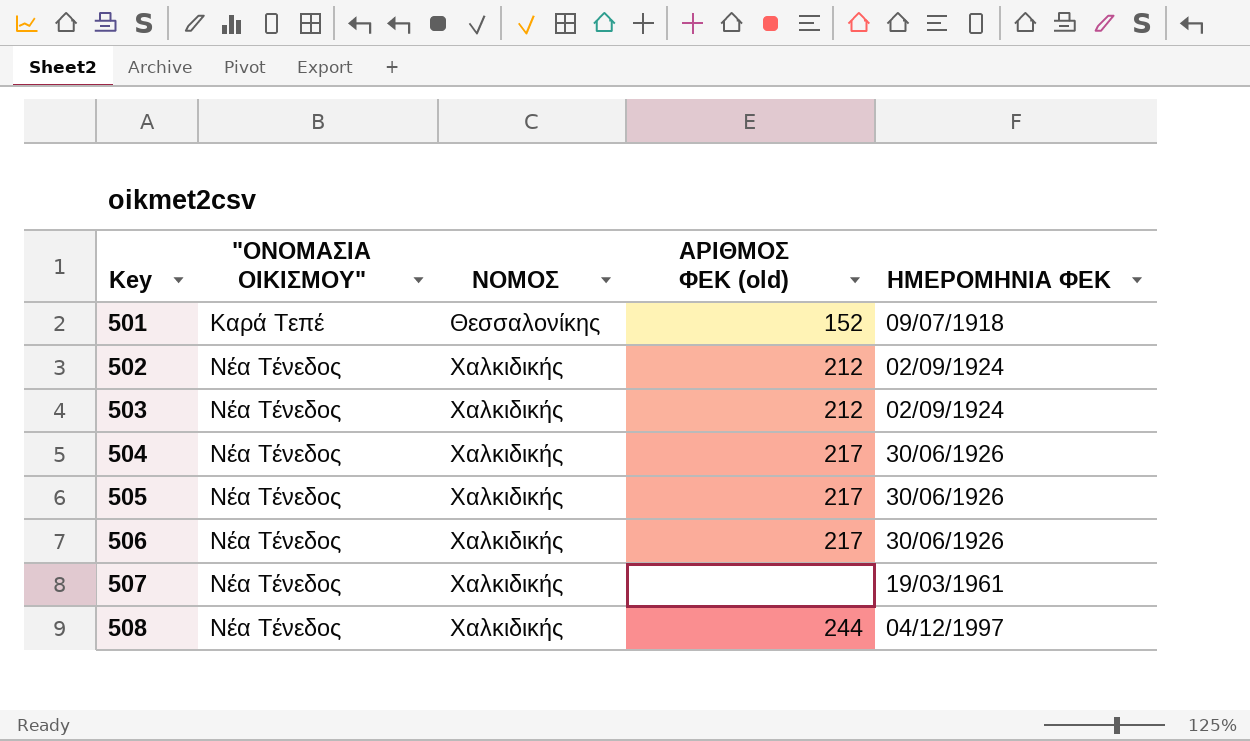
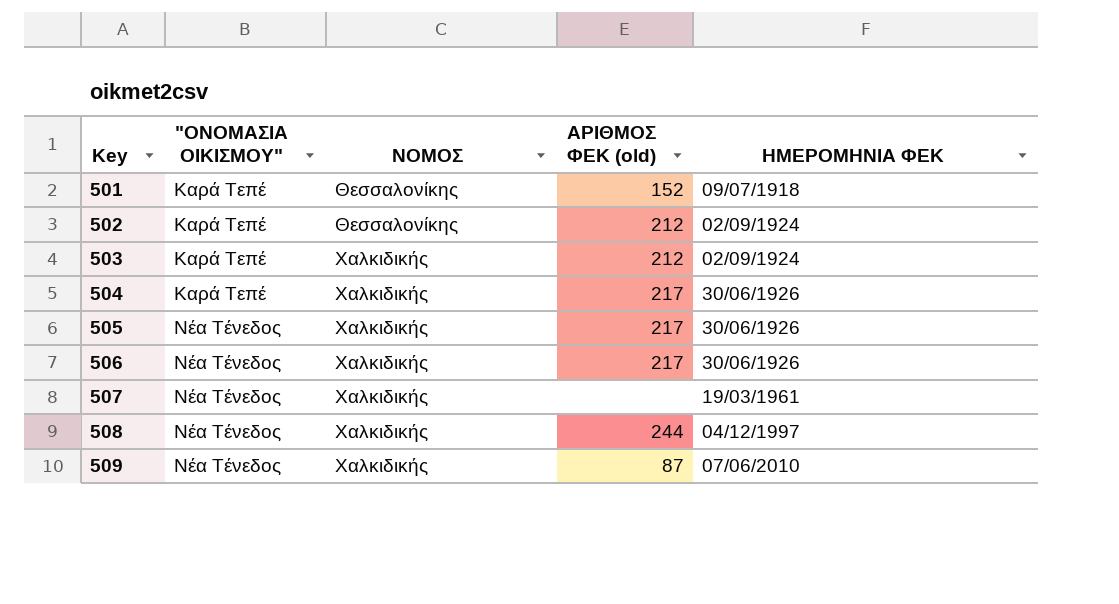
502 | "ΟΝΟΜΑΣΙΑ ΟΙΚΙΣΜΟΥ": Νέα Τένεδος -> Καρά Τεπέ
502 | ΝΟΜΟΣ: Χαλκιδικής -> Θεσσαλονίκης
503 | "ΟΝΟΜΑΣΙΑ ΟΙΚΙΣΜΟΥ": Νέα Τένεδος -> Καρά Τεπέ
504 | "ΟΝΟΜΑΣΙΑ ΟΙΚΙΣΜΟΥ": Νέα Τένεδος -> Καρά Τεπέ
row 509: none -> Νέα Τένεδος | Χαλκιδικής | 87 | 07/06/2010

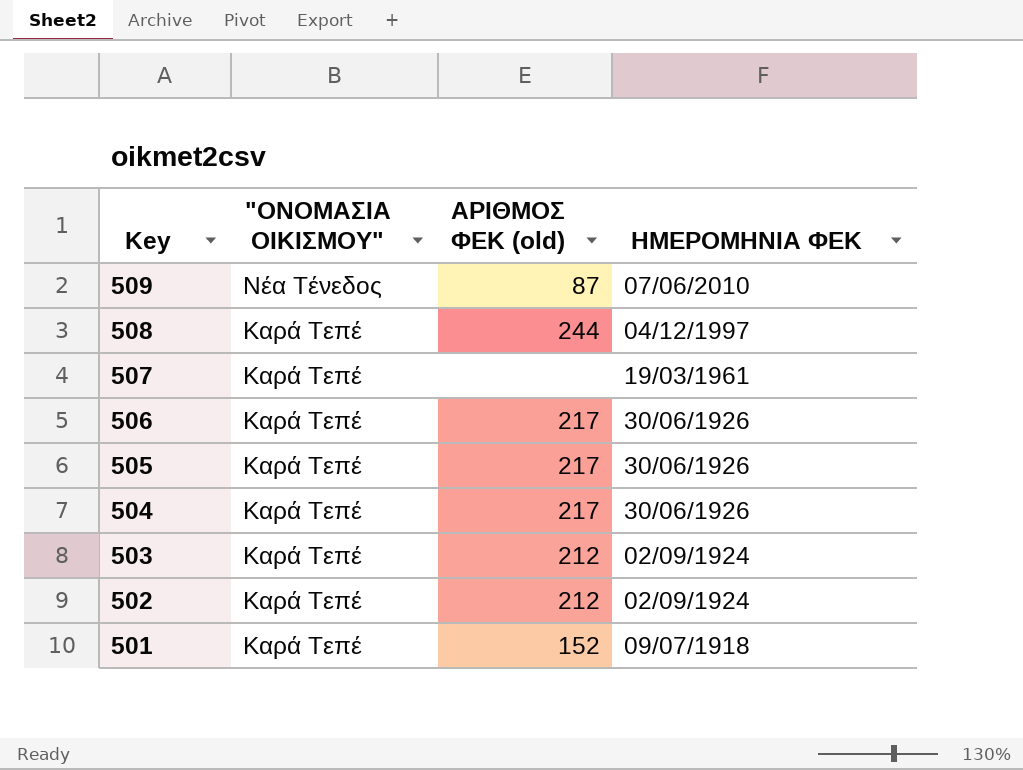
row order: Key ascending -> Key descending
column ΝΟΜΟΣ | position: 3 -> none
508 | "ΟΝΟΜΑΣΙΑ ΟΙΚΙΣΜΟΥ": Νέα Τένεδος -> Καρά Τεπέ
507 | "ΟΝΟΜΑΣΙΑ ΟΙΚΙΣΜΟΥ": Νέα Τένεδος -> Καρά Τεπέ
506 | "ΟΝΟΜΑΣΙΑ ΟΙΚΙΣΜΟΥ": Νέα Τένεδος -> Καρά Τεπέ
505 | "ΟΝΟΜΑΣΙΑ ΟΙΚΙΣΜΟΥ": Νέα Τένεδος -> Καρά Τεπέ

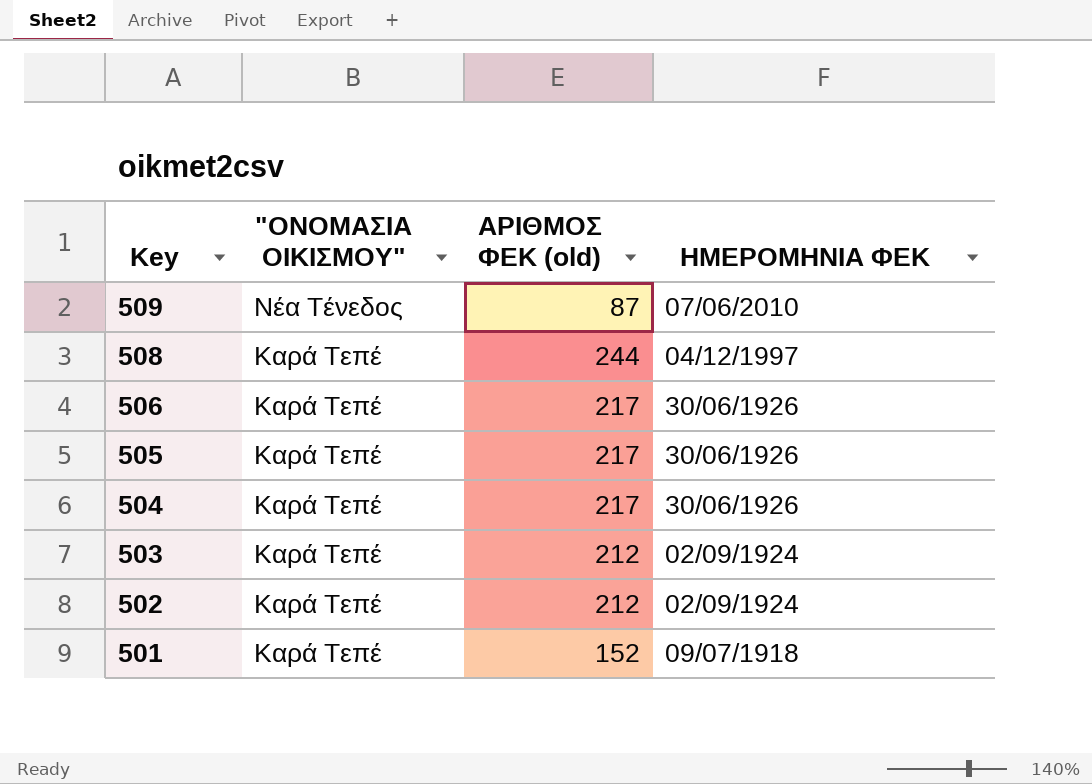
row 507: Καρά Τεπέ | none | 19/03/1961 -> none

